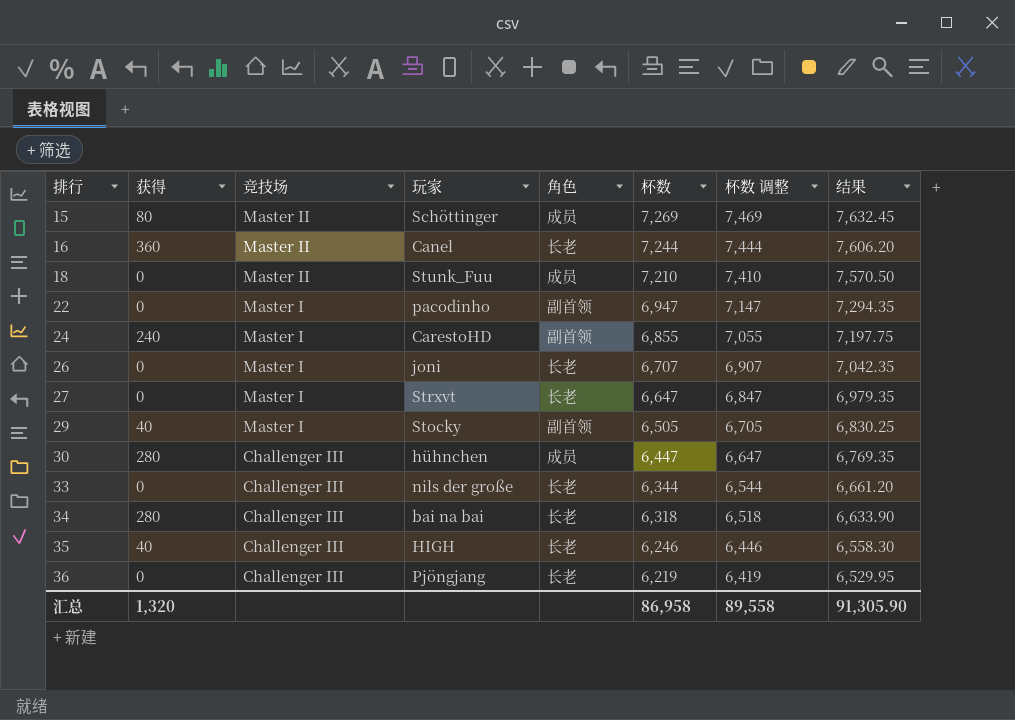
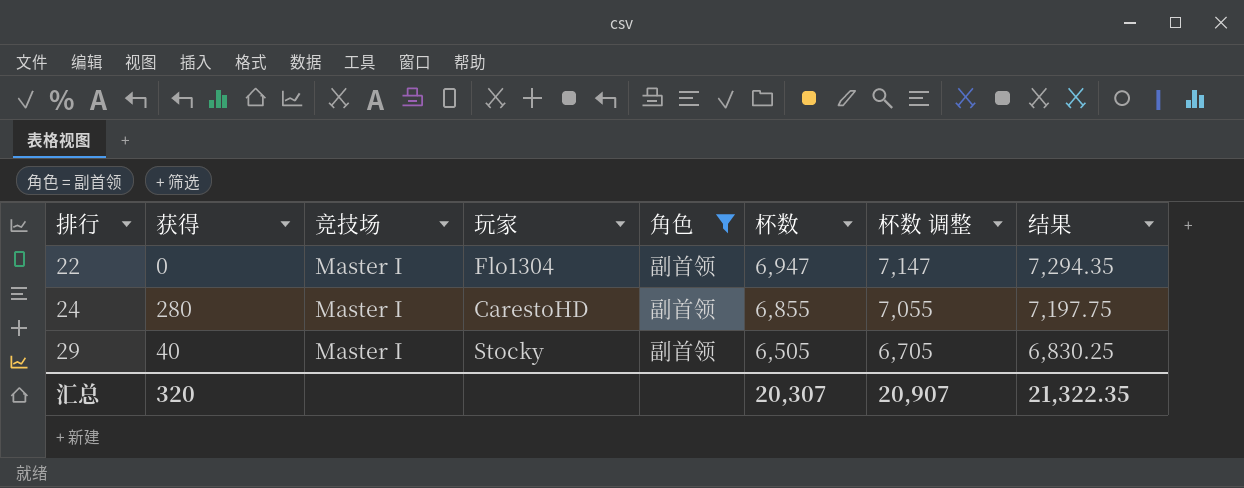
filter: none -> 角色 = 副首领
22 | 玩家: pacodinho -> Flo1304
24 | 获得: 240 -> 280
汇总 | 获得: 1,320 -> 320
汇总 | 杯数: 86,958 -> 20,307
汇总 | 杯数 调整: 89,558 -> 20,907
汇总 | 结果: 91,305.90 -> 21,322.35

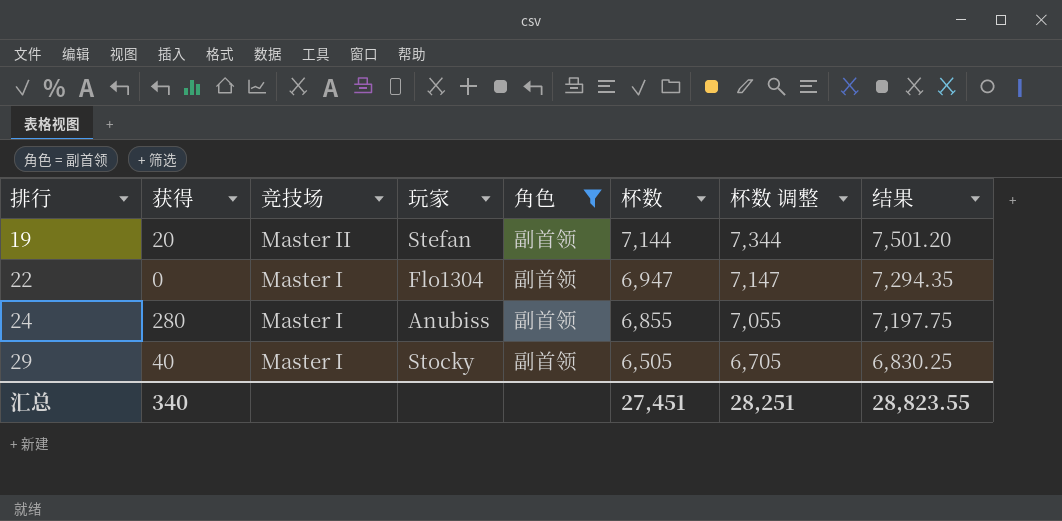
row 19: none -> 20 | Master II | Stefan | 副首领 | 7,144 | 7,344 | 7,501.20
24 | 玩家: CarestoHD -> Anubiss
汇总 | 获得: 320 -> 340
汇总 | 杯数: 20,307 -> 27,451
汇总 | 杯数 调整: 20,907 -> 28,251
汇总 | 结果: 21,322.35 -> 28,823.55

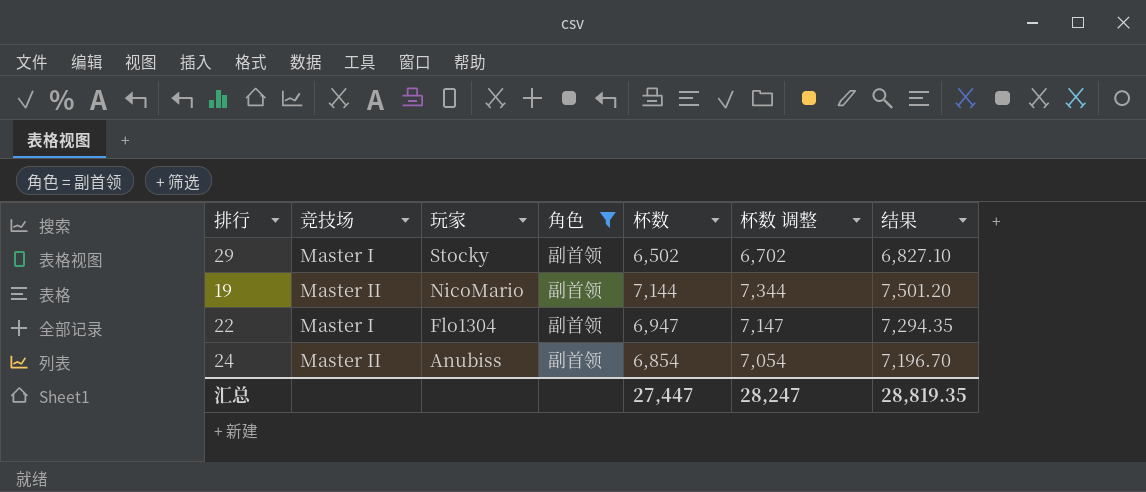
row order: 排行 ascending -> 玩家 descending
column 获得 | position: 2 -> none
29 | 杯数: 6,505 -> 6,502
29 | 杯数 调整: 6,705 -> 6,702
29 | 结果: 6,830.25 -> 6,827.10
19 | 玩家: Stefan -> NicoMario
24 | 竞技场: Master I -> Master II
24 | 杯数: 6,855 -> 6,854
24 | 杯数 调整: 7,055 -> 7,054
24 | 结果: 7,197.75 -> 7,196.70
汇总 | 杯数: 27,451 -> 27,447
汇总 | 杯数 调整: 28,251 -> 28,247
汇总 | 结果: 28,823.55 -> 28,819.35

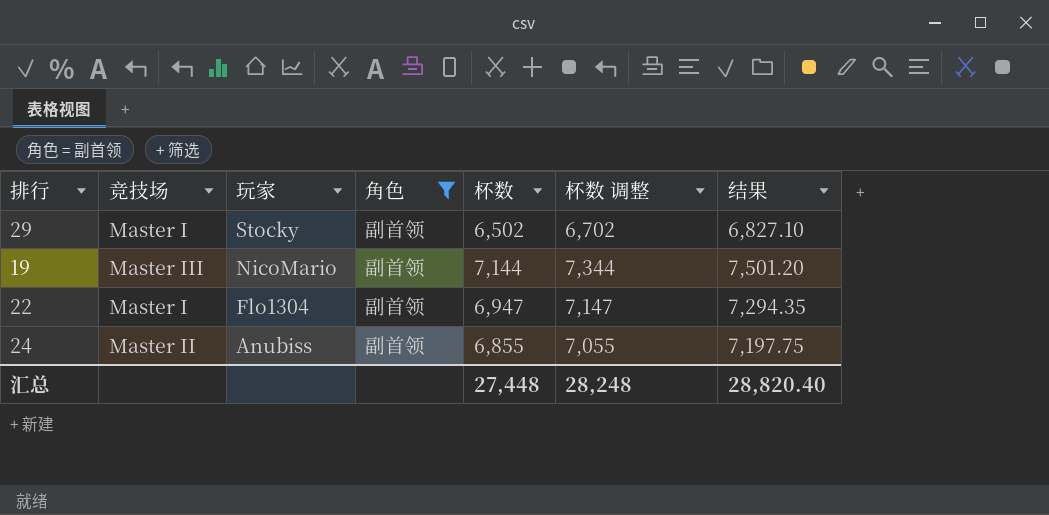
19 | 竞技场: Master II -> Master III
24 | 杯数: 6,854 -> 6,855
24 | 杯数 调整: 7,054 -> 7,055
24 | 结果: 7,196.70 -> 7,197.75
汇总 | 杯数: 27,447 -> 27,448
汇总 | 杯数 调整: 28,247 -> 28,248
汇总 | 结果: 28,819.35 -> 28,820.40

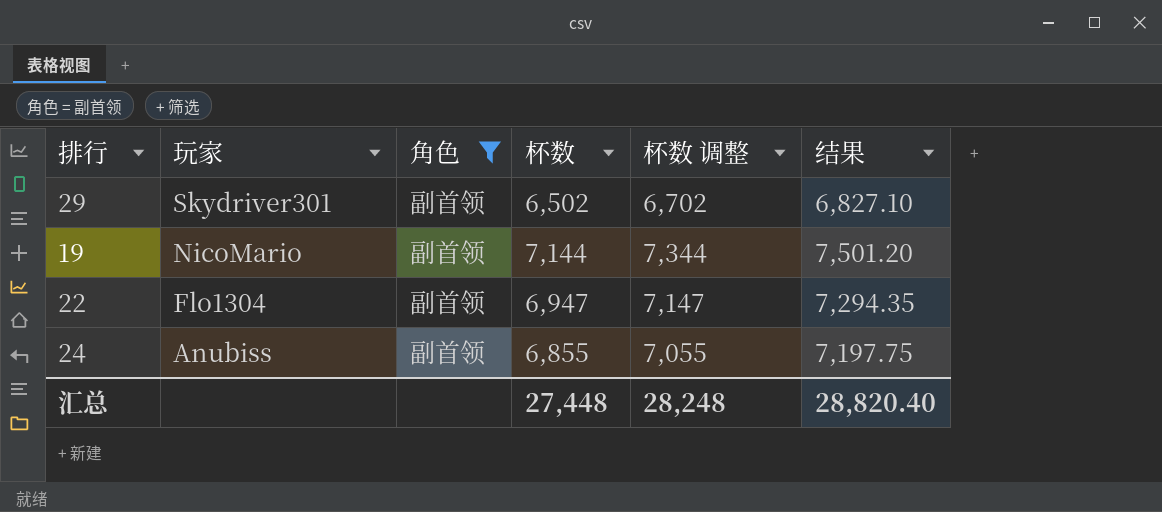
column 竞技场 | position: 2 -> none
29 | 玩家: Stocky -> Skydriver301

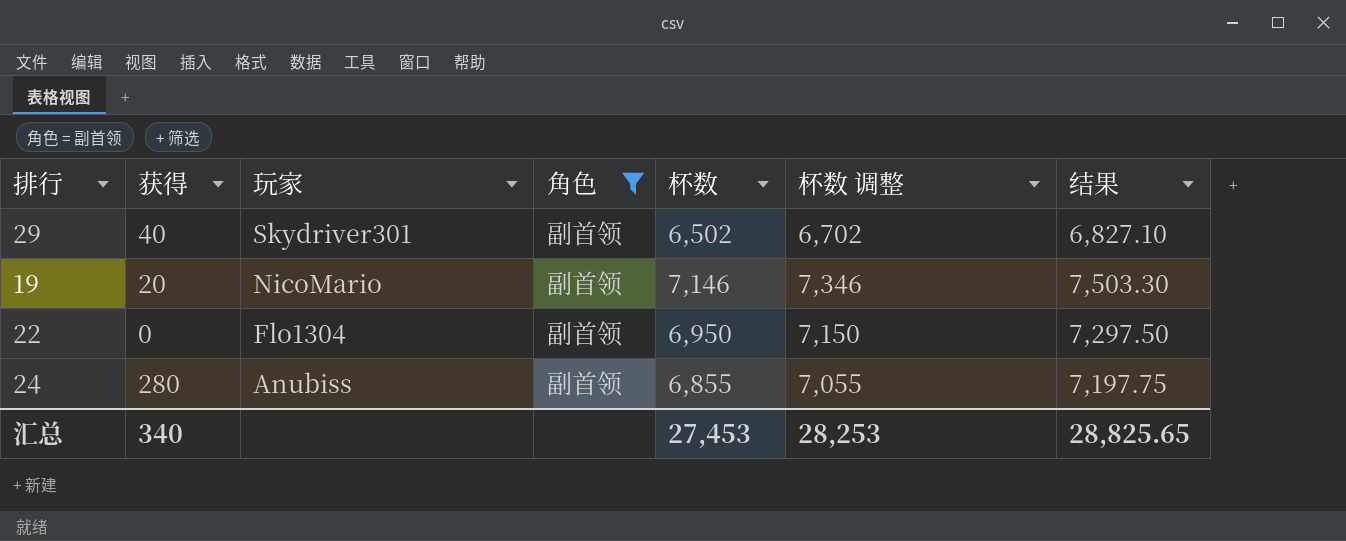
column 获得 | position: none -> 2
19 | 杯数: 7,144 -> 7,146
19 | 杯数 调整: 7,344 -> 7,346
19 | 结果: 7,501.20 -> 7,503.30
22 | 杯数: 6,947 -> 6,950
22 | 杯数 调整: 7,147 -> 7,150
22 | 结果: 7,294.35 -> 7,297.50
汇总 | 杯数: 27,448 -> 27,453
汇总 | 杯数 调整: 28,248 -> 28,253
汇总 | 结果: 28,820.40 -> 28,825.65

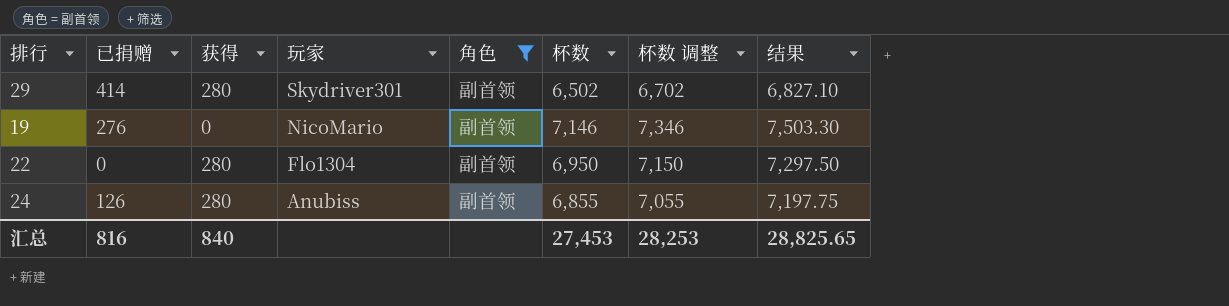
column 已捐赠 | position: none -> 2
29 | 获得: 40 -> 280
19 | 获得: 20 -> 0
22 | 获得: 0 -> 280
汇总 | 获得: 340 -> 840

